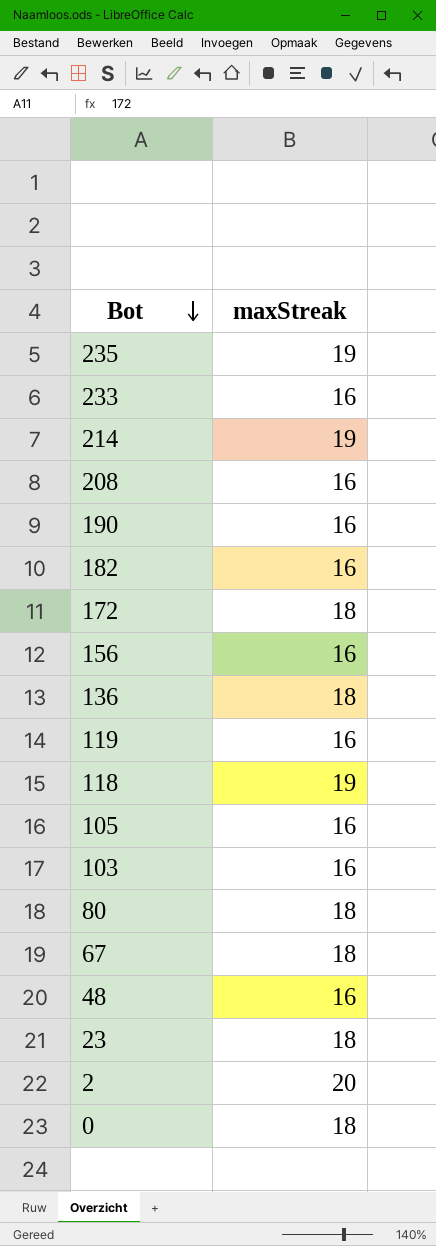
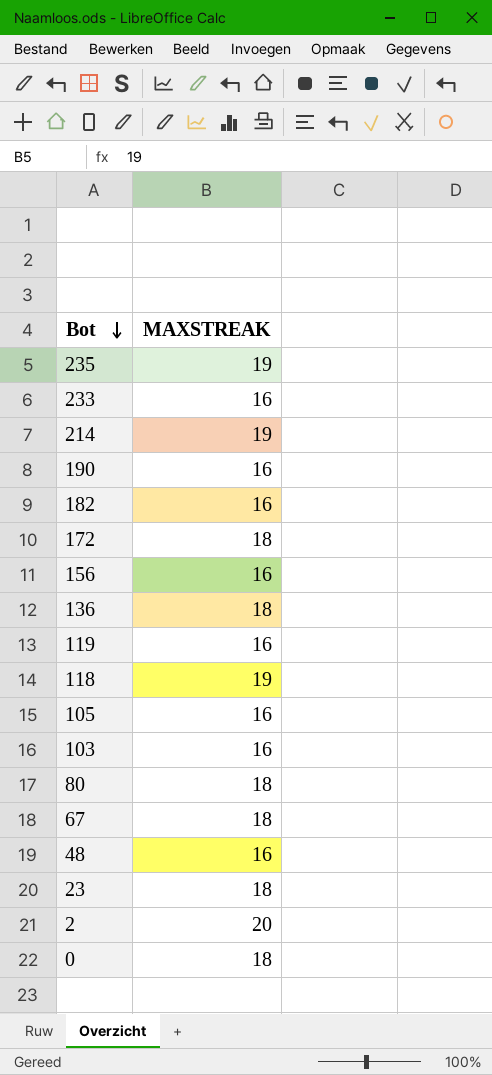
column name: maxStreak -> MAXSTREAK
row 208: 16 -> none

